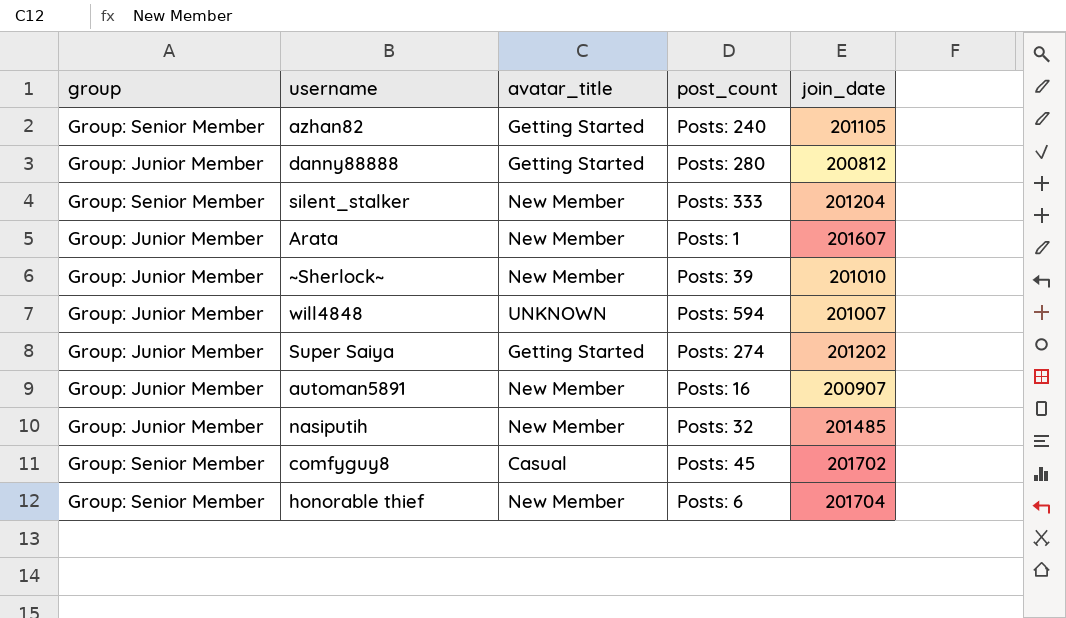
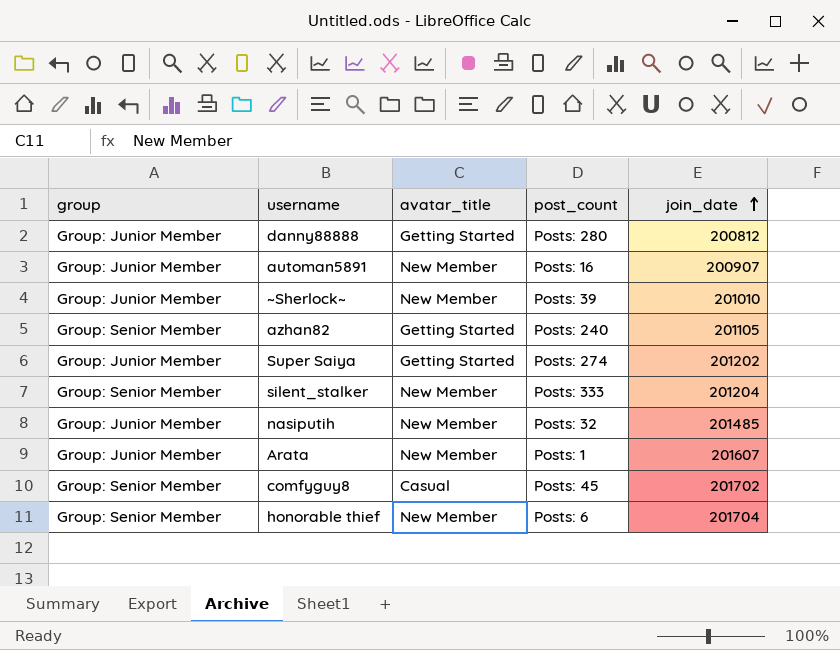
row order: none -> join_date ascending
row will4848: Group: Junior Member | UNKNOWN | Posts: 594 | 201007 -> none

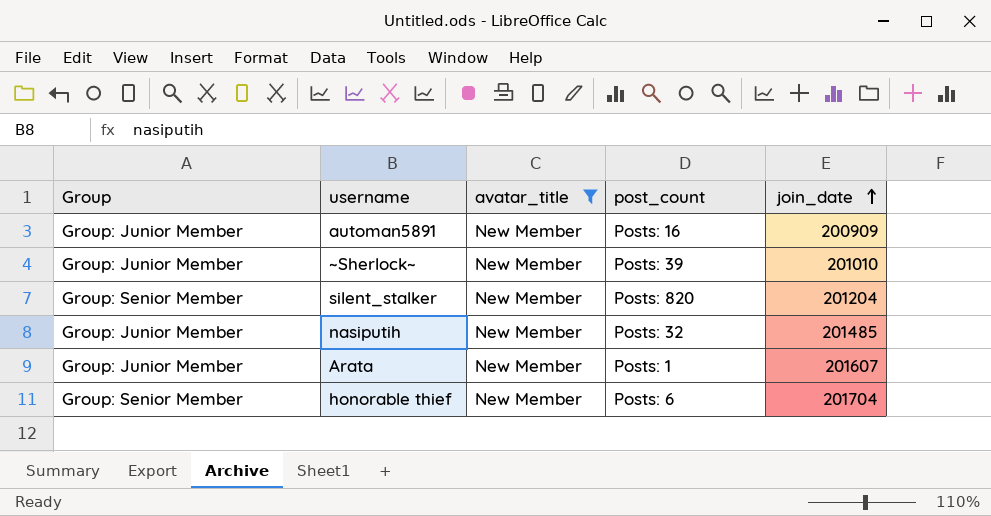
filter: none -> avatar_title = New Member
column name: group -> Group
automan5891 | join_date: 200907 -> 200909
silent_stalker | post_count: Posts: 333 -> Posts: 820

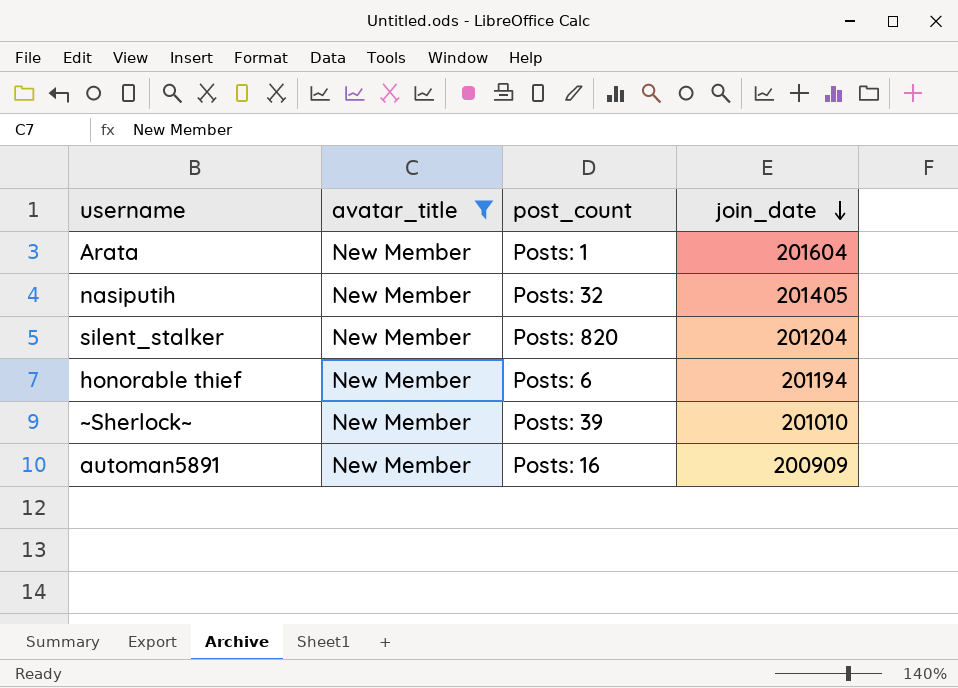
row order: join_date ascending -> join_date descending
column Group | position: 1 -> none
Arata | join_date: 201607 -> 201604
nasiputih | join_date: 201485 -> 201405
honorable thief | join_date: 201704 -> 201194

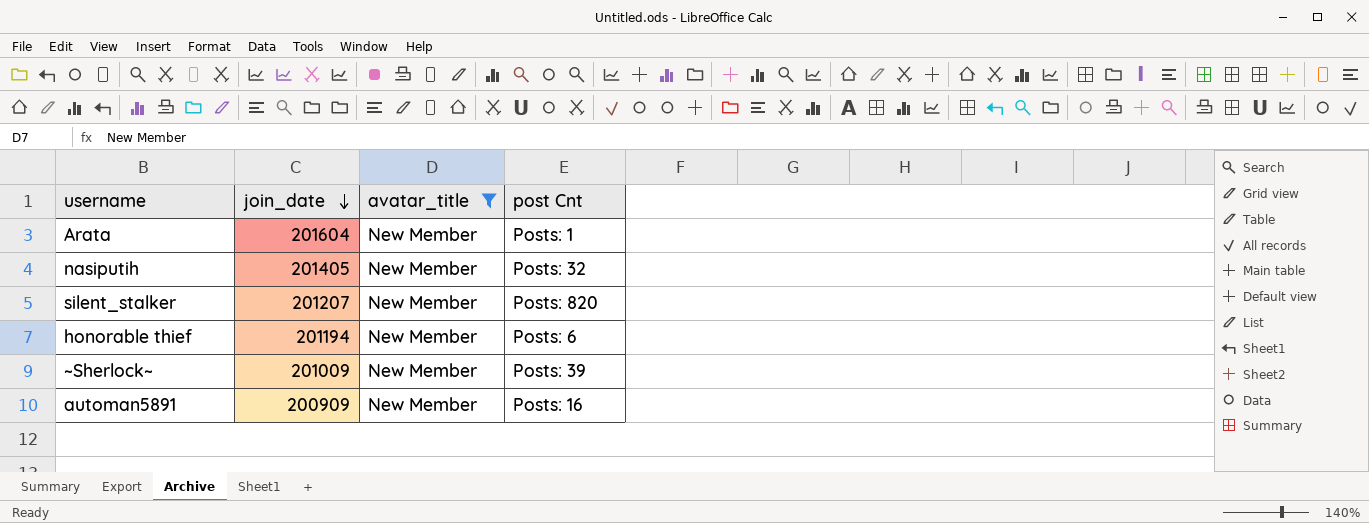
column join_date | position: 4 -> 2
column name: post_count -> post Cnt
silent_stalker | join_date: 201204 -> 201207
~Sherlock~ | join_date: 201010 -> 201009

